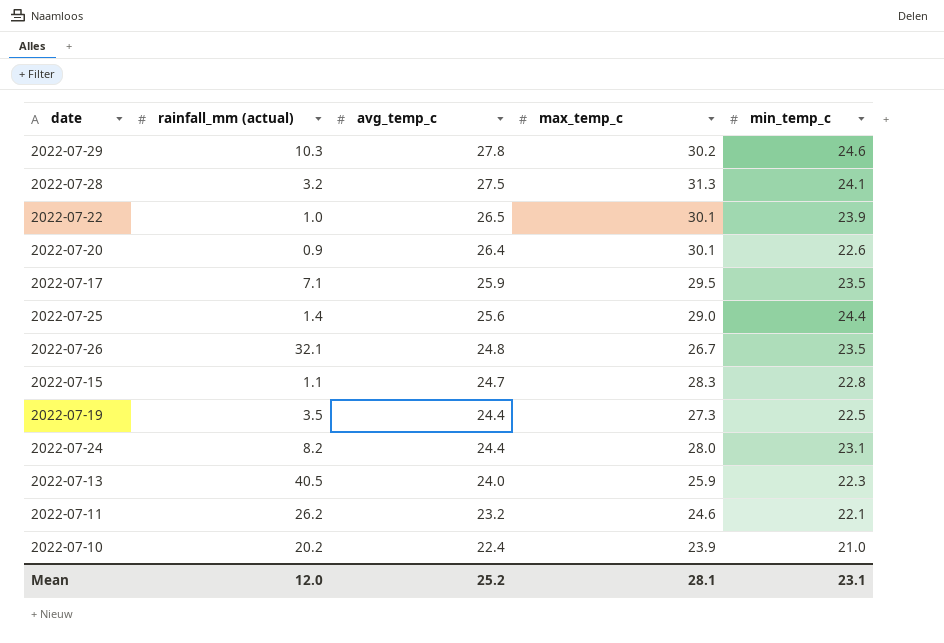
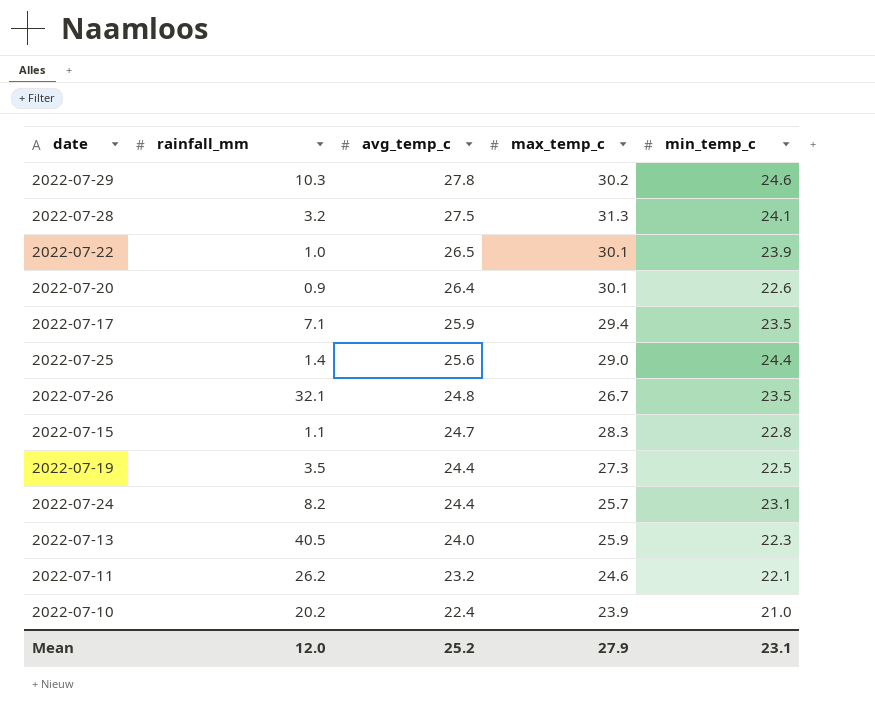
column name: rainfall_mm (actual) -> rainfall_mm
2022-07-17 | max_temp_c: 29.5 -> 29.4
2022-07-24 | max_temp_c: 28.0 -> 25.7
Mean | max_temp_c: 28.1 -> 27.9

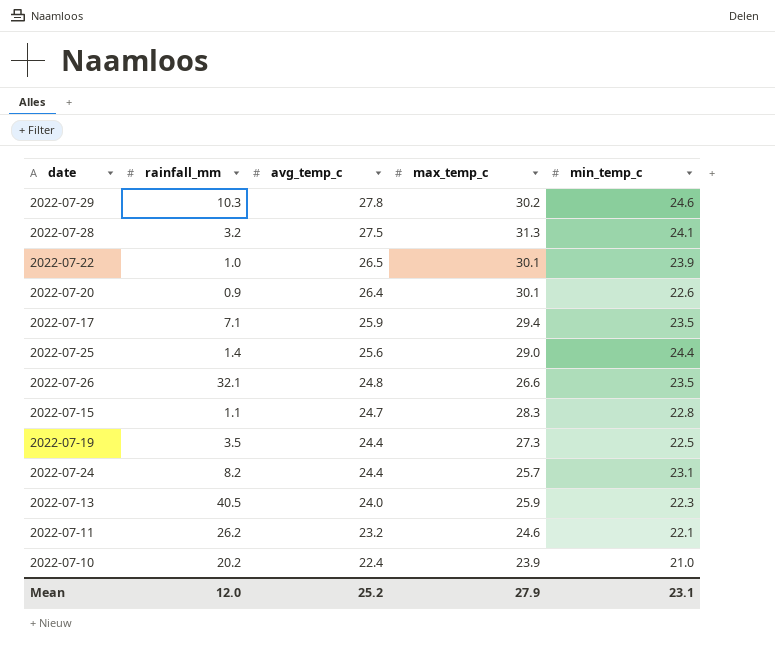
2022-07-26 | max_temp_c: 26.7 -> 26.6

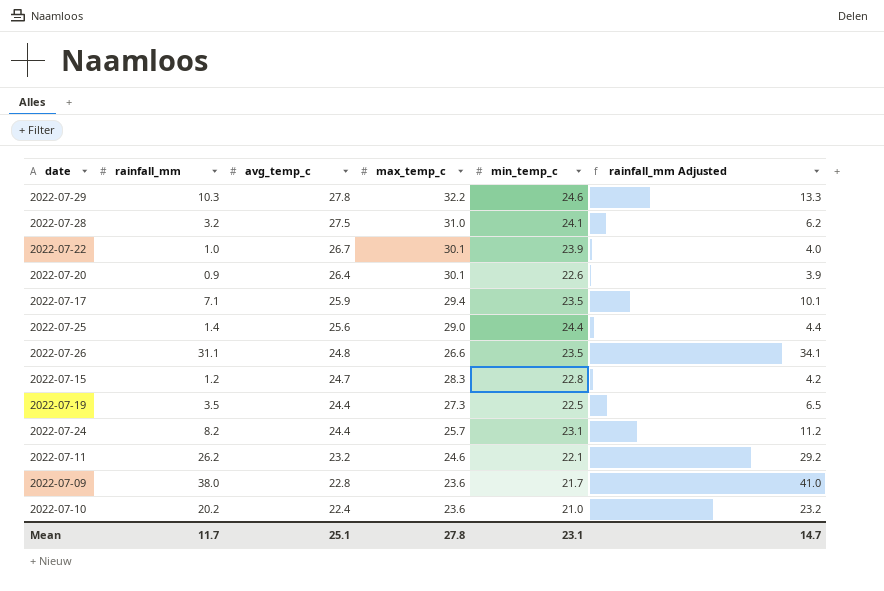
column rainfall_mm Adjusted | formula: none -> [rainfall_mm] + 3
row 2022-07-13: 40.5 | 24.0 | 25.9 | 22.3 -> none
2022-07-29 | max_temp_c: 30.2 -> 32.2
2022-07-28 | max_temp_c: 31.3 -> 31.0
2022-07-22 | avg_temp_c: 26.5 -> 26.7
2022-07-26 | rainfall_mm: 32.1 -> 31.1
2022-07-15 | rainfall_mm: 1.1 -> 1.2
row 2022-07-09: none -> 38.0 | 22.8 | 23.6 | 21.7 | 41.0
2022-07-10 | max_temp_c: 23.9 -> 23.6
Mean | rainfall_mm: 12.0 -> 11.7
Mean | avg_temp_c: 25.2 -> 25.1
Mean | max_temp_c: 27.9 -> 27.8

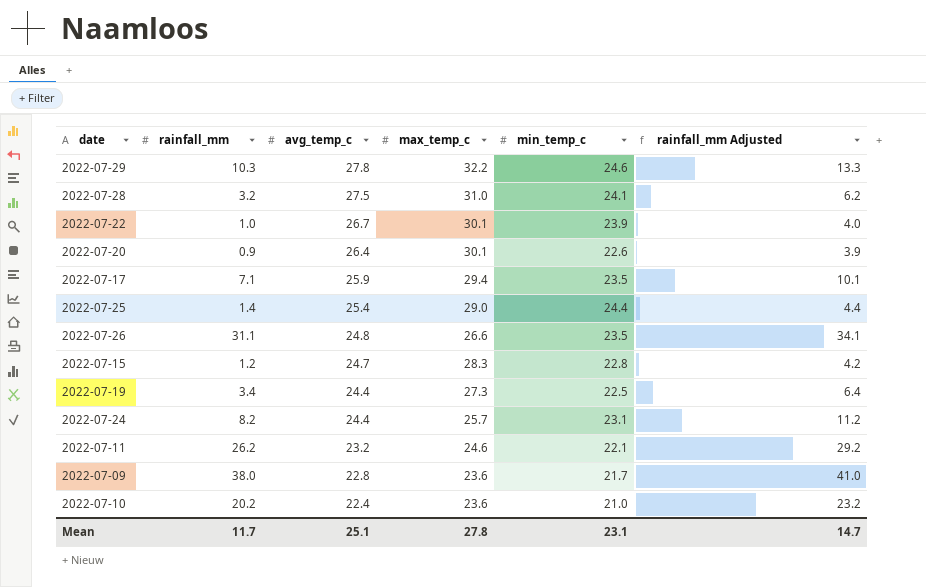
2022-07-25 | avg_temp_c: 25.6 -> 25.4
2022-07-19 | rainfall_mm: 3.5 -> 3.4
2022-07-19 | rainfall_mm Adjusted: 6.5 -> 6.4

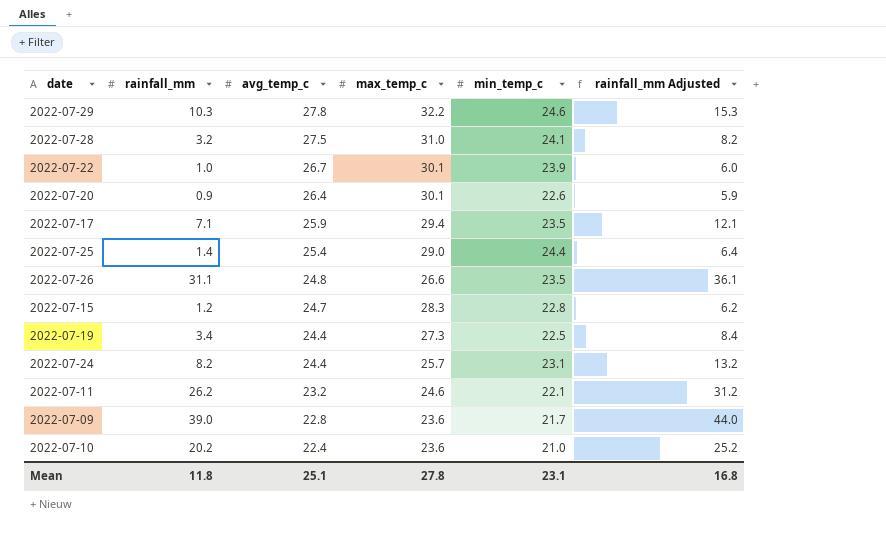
column rainfall_mm Adjusted | formula: [rainfall_mm] + 3 -> [rainfall_mm] + 5
2022-07-09 | rainfall_mm: 38.0 -> 39.0
Mean | rainfall_mm: 11.7 -> 11.8
Mean | rainfall_mm Adjusted: 14.7 -> 16.8

